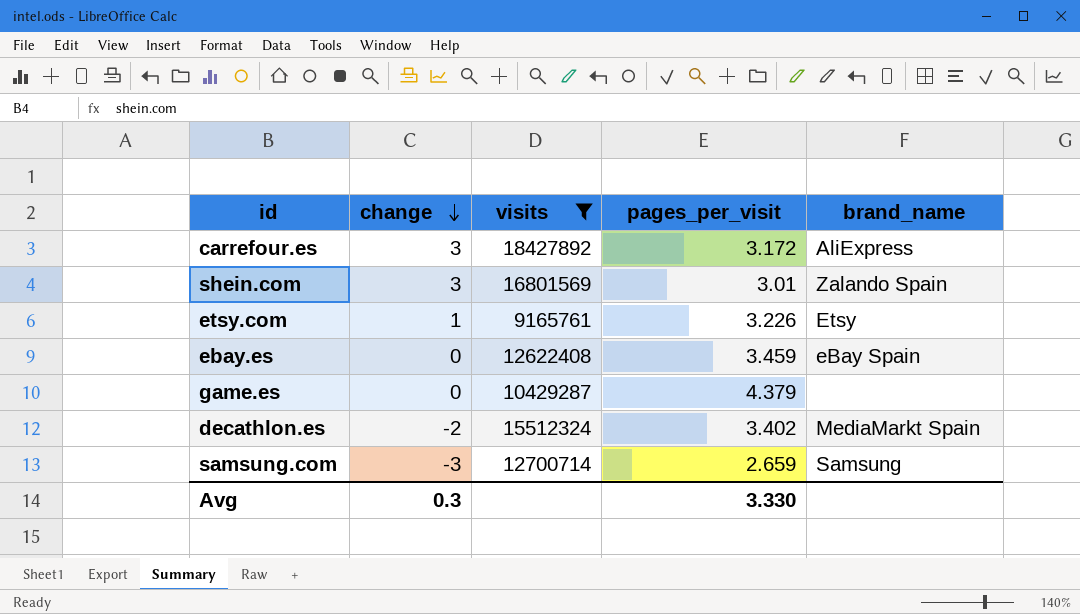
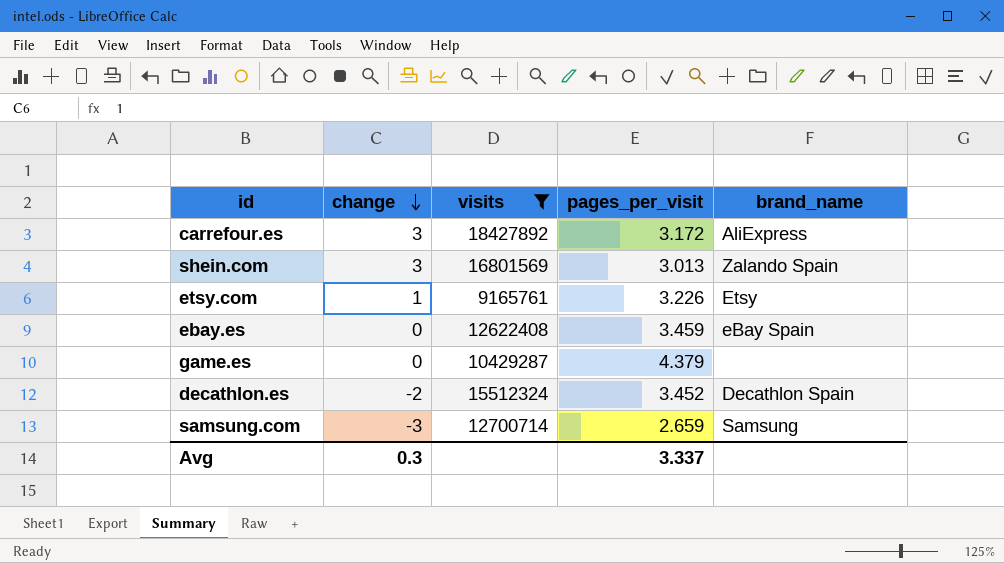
shein.com | pages_per_visit: 3.01 -> 3.013
decathlon.es | pages_per_visit: 3.402 -> 3.452
decathlon.es | brand_name: MediaMarkt Spain -> Decathlon Spain
Avg | pages_per_visit: 3.330 -> 3.337

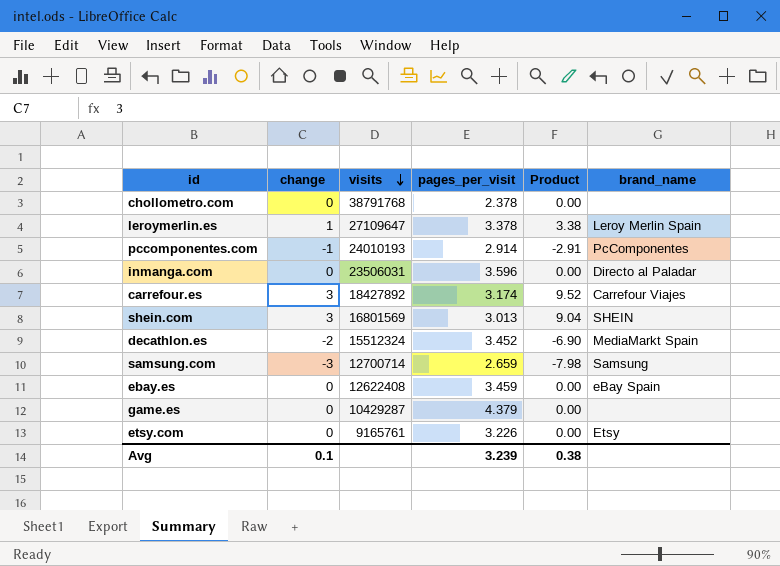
filter: visits <= 18427892 -> none
row order: change descending -> visits descending
column Product | formula: none -> [change] * [pages_per_visit]
carrefour.es | pages_per_visit: 3.172 -> 3.174
carrefour.es | brand_name: AliExpress -> Carrefour Viajes
shein.com | brand_name: Zalando Spain -> SHEIN
decathlon.es | brand_name: Decathlon Spain -> MediaMarkt Spain
etsy.com | change: 1 -> 0
Avg | change: 0.3 -> 0.1
Avg | pages_per_visit: 3.337 -> 3.239

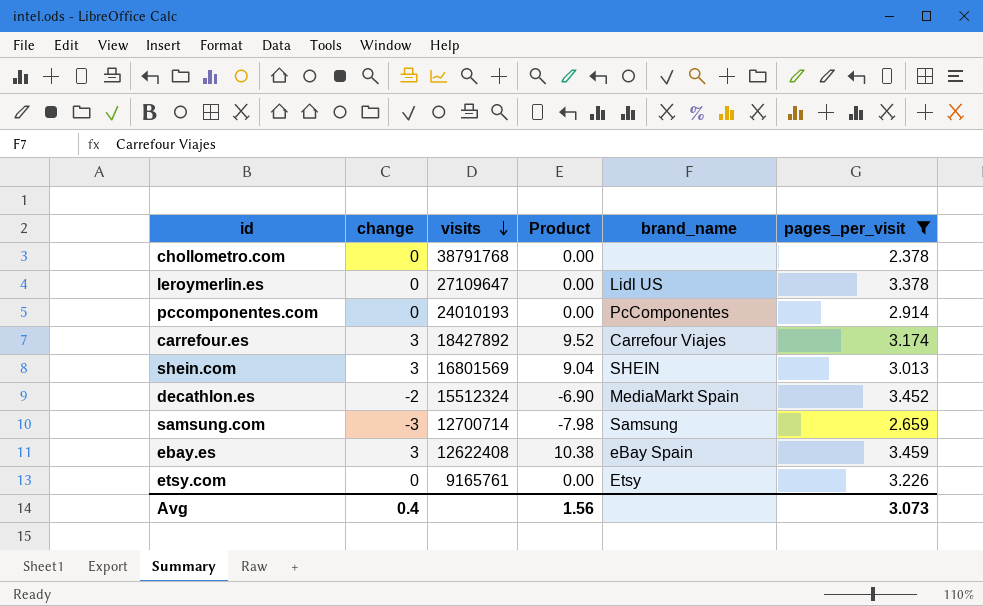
filter: none -> pages_per_visit <= 3.459
column pages_per_visit | position: 4 -> 6
leroymerlin.es | change: 1 -> 0
leroymerlin.es | Product: 3.38 -> 0.00
leroymerlin.es | brand_name: Leroy Merlin Spain -> Lidl US
pccomponentes.com | change: -1 -> 0
pccomponentes.com | Product: -2.91 -> 0.00
ebay.es | change: 0 -> 3
ebay.es | Product: 0.00 -> 10.38
Avg | change: 0.1 -> 0.4
Avg | Product: 0.38 -> 1.56
Avg | pages_per_visit: 3.239 -> 3.073

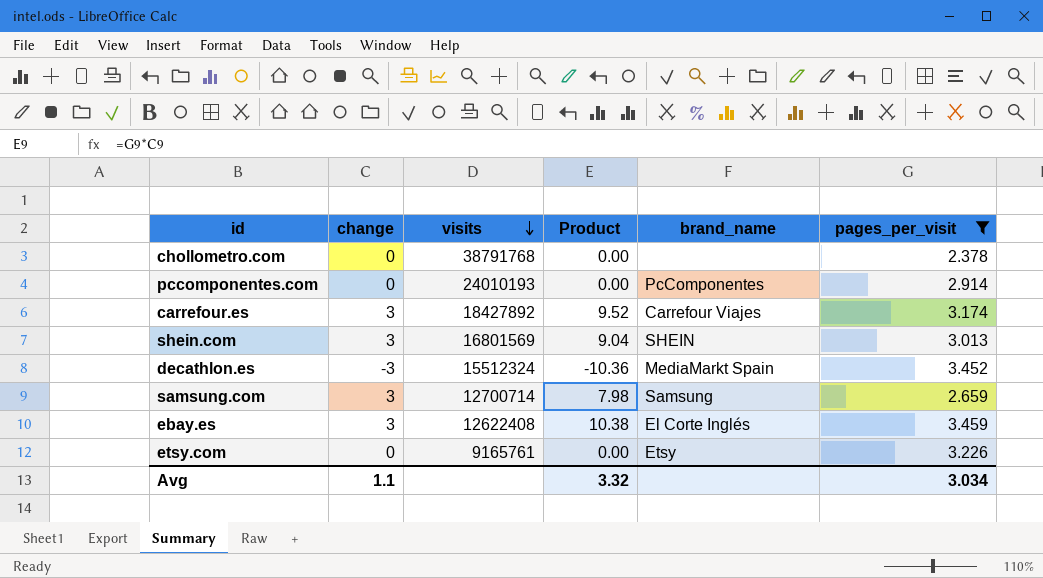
row leroymerlin.es: 0 | 27109647 | 0.00 | Lidl US | 3.378 -> none
decathlon.es | change: -2 -> -3
decathlon.es | Product: -6.90 -> -10.36
samsung.com | change: -3 -> 3
samsung.com | Product: -7.98 -> 7.98
ebay.es | brand_name: eBay Spain -> El Corte Inglés
Avg | change: 0.4 -> 1.1
Avg | Product: 1.56 -> 3.32
Avg | pages_per_visit: 3.073 -> 3.034

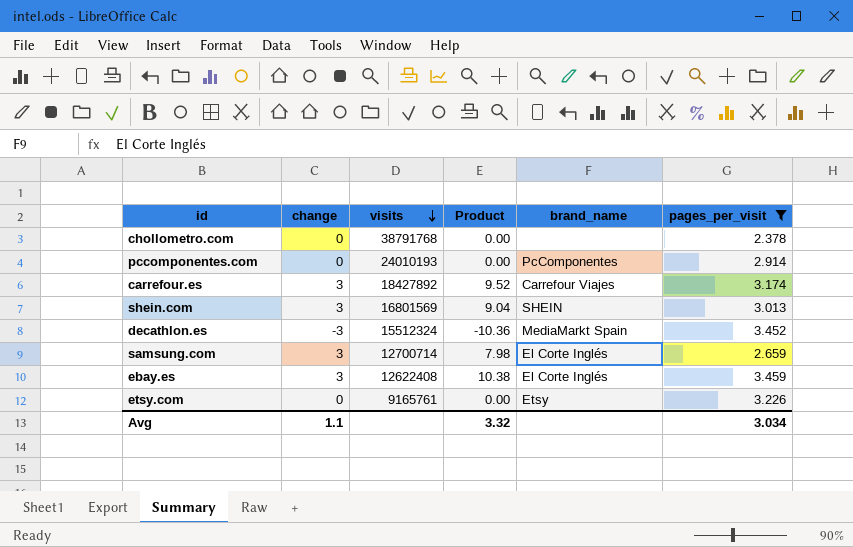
samsung.com | brand_name: Samsung -> El Corte Inglés

